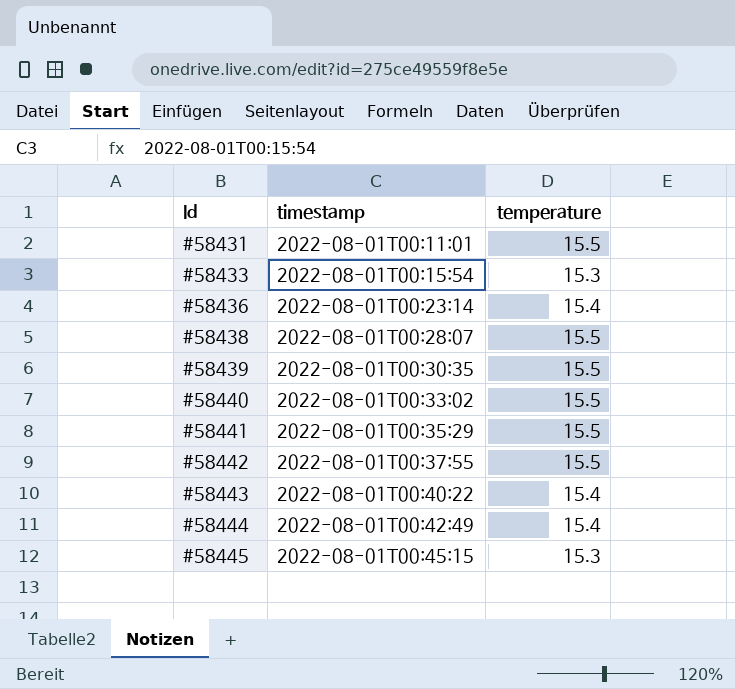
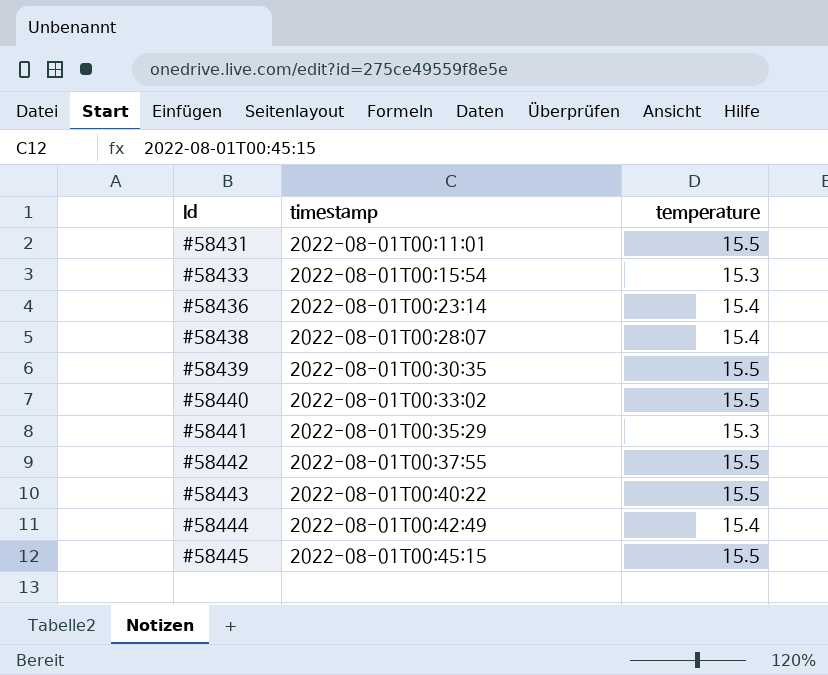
#58438 | temperature: 15.5 -> 15.4
#58441 | temperature: 15.5 -> 15.3
#58443 | temperature: 15.4 -> 15.5
#58445 | temperature: 15.3 -> 15.5

